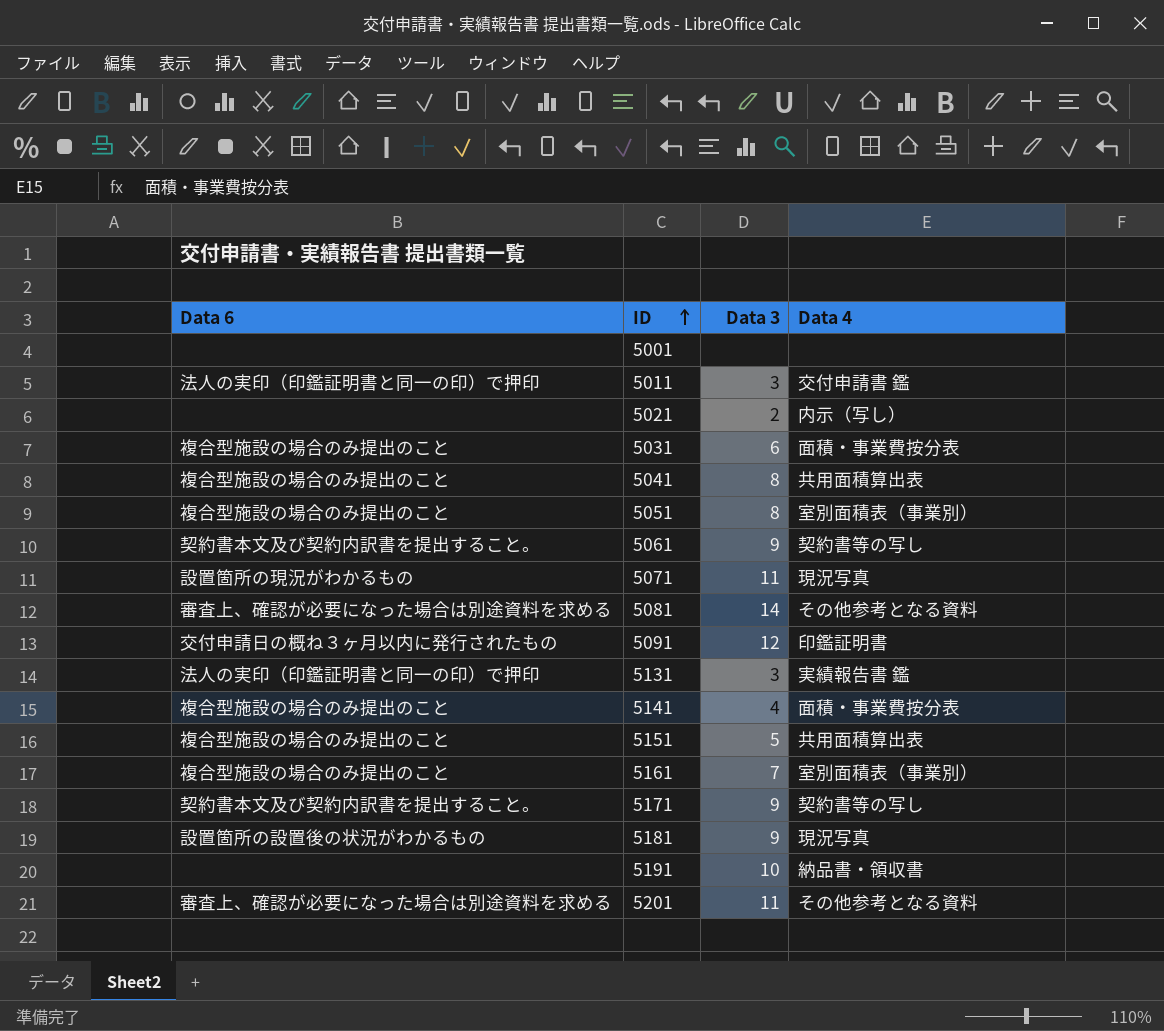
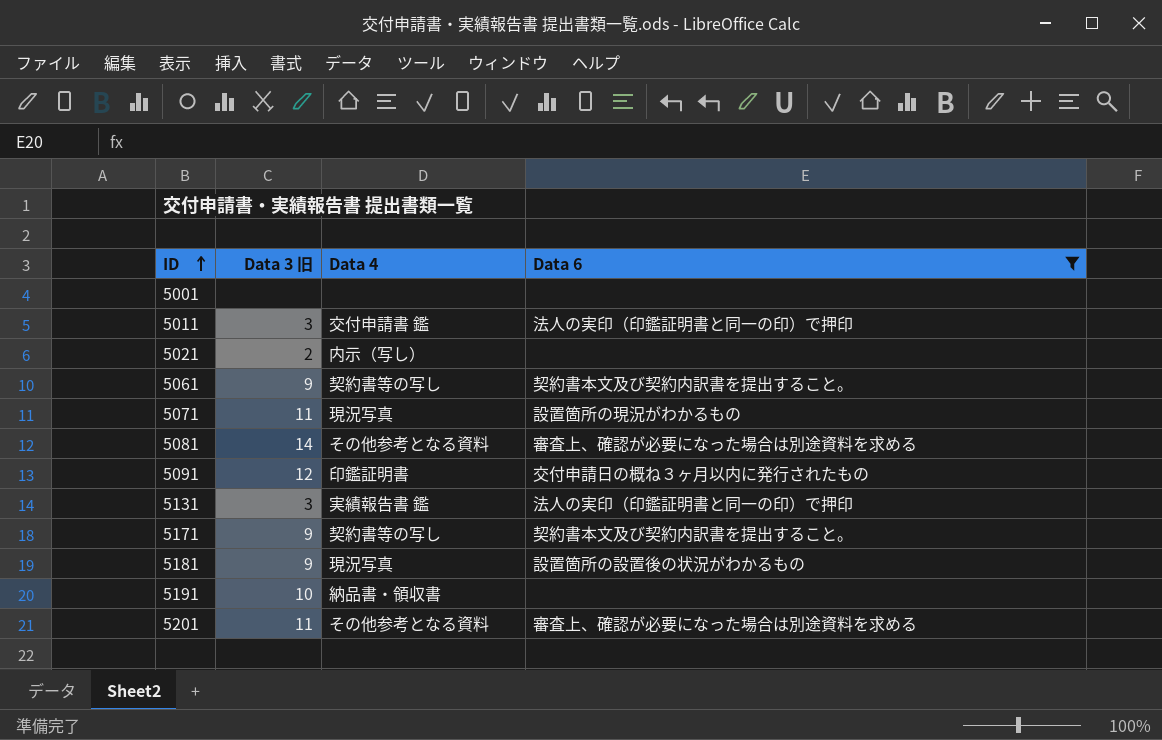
filter: none -> Data 6 != 複合型施設の場合のみ提出のこと
column name: Data 3 -> Data 3 旧
column Data 6 | position: 1 -> 4

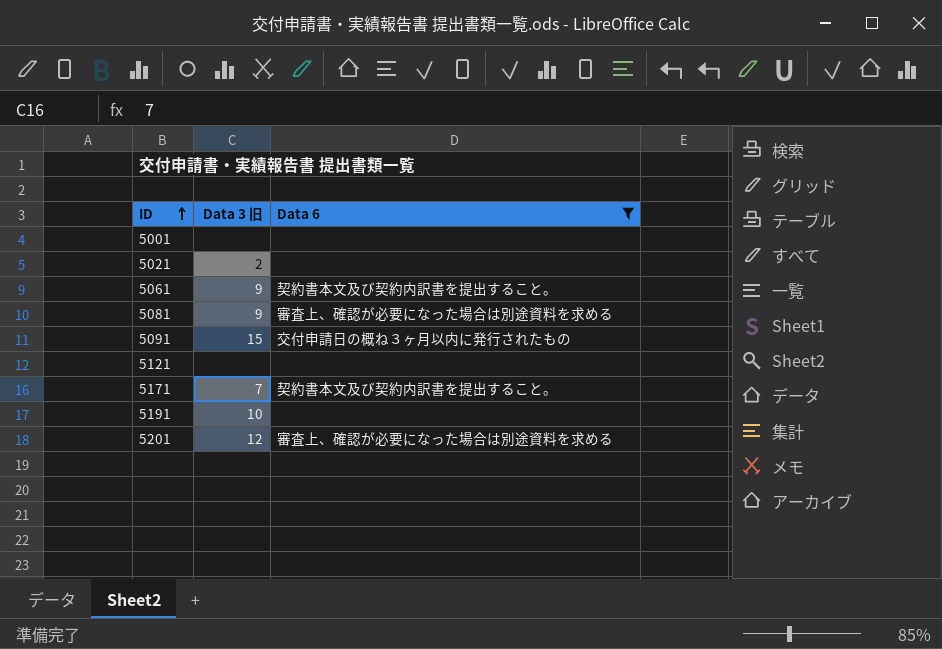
column Data 4 | position: 3 -> none
row 5011: 3 | 交付申請書 鑑 | 法人の実印（印鑑証明書と同一の印）で押印 -> none
row 5071: 11 | 現況写真 | 設置箇所の現況がわかるもの -> none
row 5131: 3 | 実績報告書 鑑 | 法人の実印（印鑑証明書と同一の印）で押印 -> none
row 5181: 9 | 現況写真 | 設置箇所の設置後の状況がわかるもの -> none
5081 | Data 3 旧: 14 -> 9
5091 | Data 3 旧: 12 -> 15
row 5121: none -> none | none
5171 | Data 3 旧: 9 -> 7
5201 | Data 3 旧: 11 -> 12

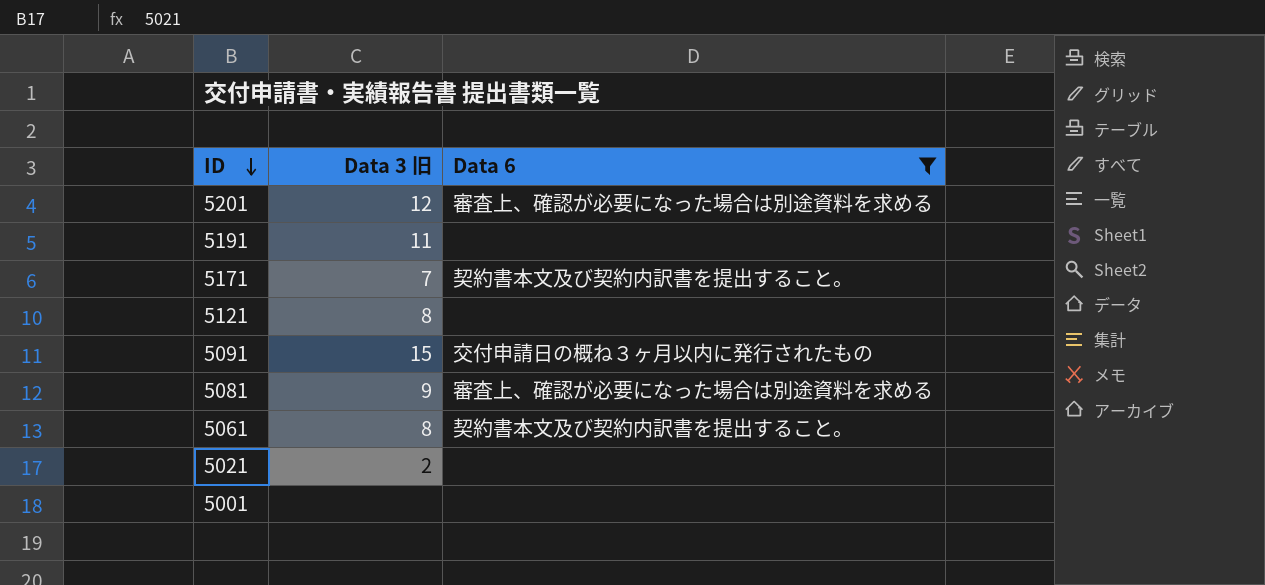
row order: ID ascending -> ID descending
5191 | Data 3 旧: 10 -> 11
5121 | Data 3 旧: none -> 8
5061 | Data 3 旧: 9 -> 8

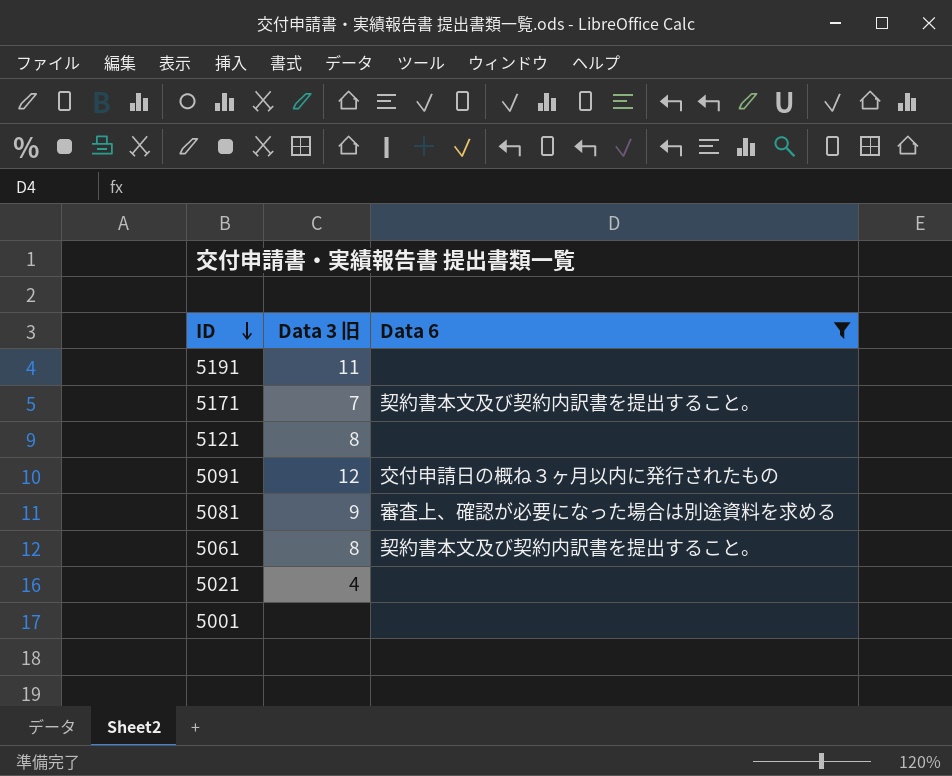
row 5201: 12 | 審査上、確認が必要になった場合は別途資料を求める -> none
5091 | Data 3 旧: 15 -> 12
5021 | Data 3 旧: 2 -> 4

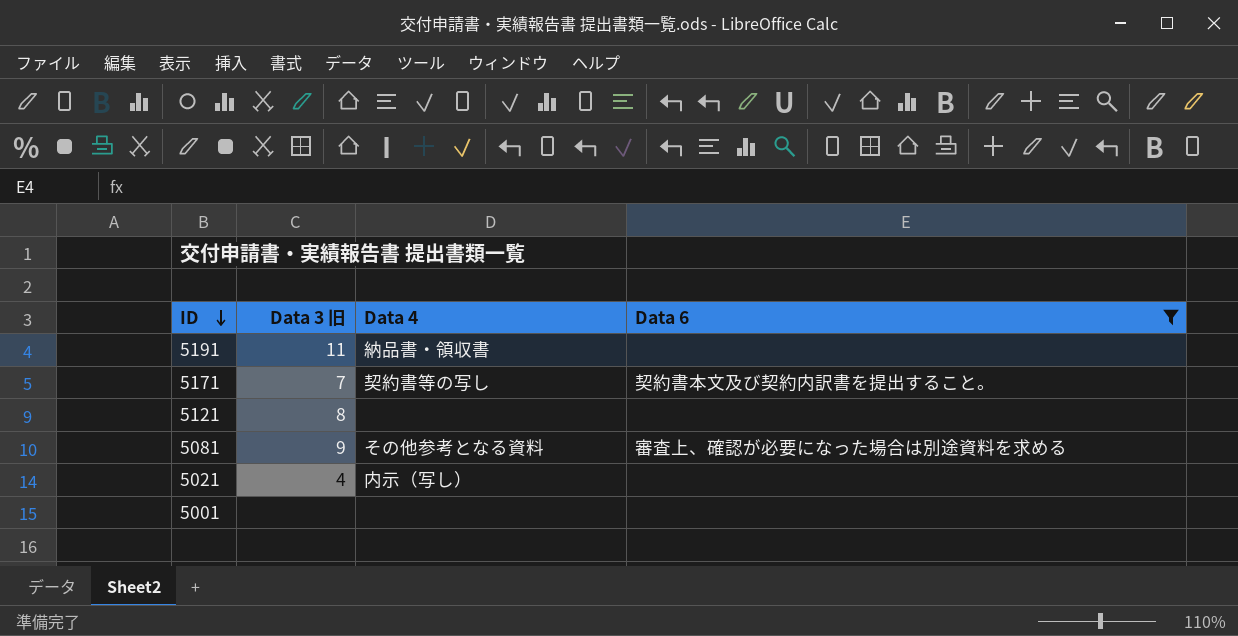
column Data 4 | position: none -> 3
row 5091: 12 | 交付申請日の概ね３ヶ月以内に発行されたもの -> none
row 5061: 8 | 契約書本文及び契約内訳書を提出すること。 -> none

